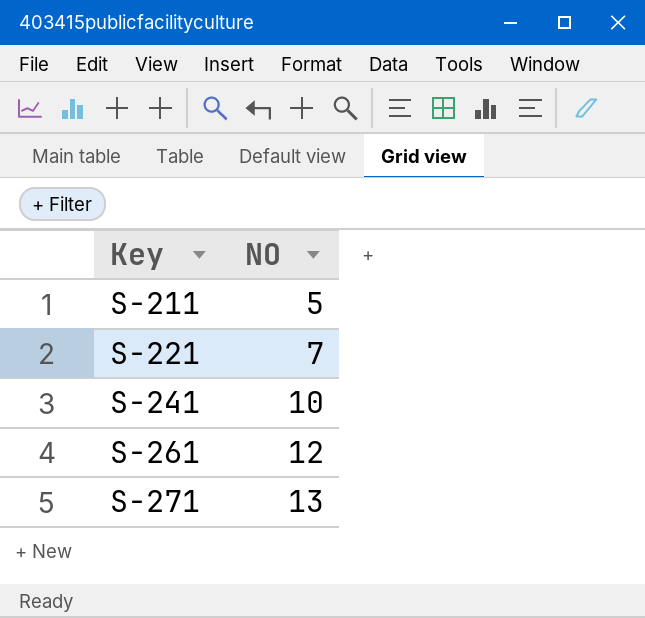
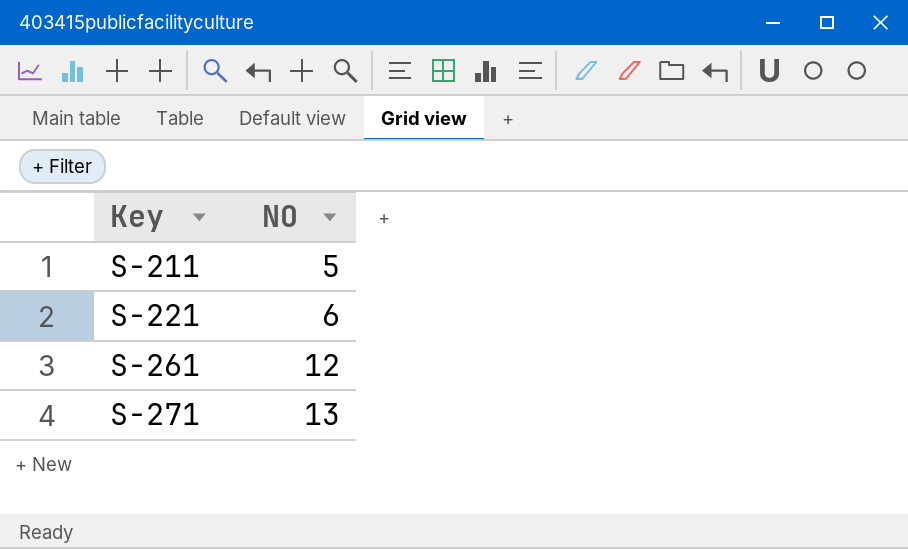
row S-241: 10 -> none
S-221 | NO: 7 -> 6

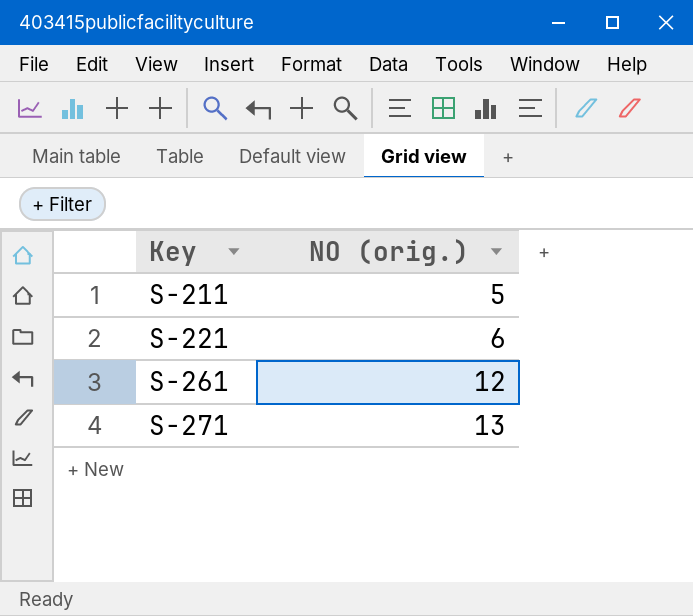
column name: NO -> NO (orig.)

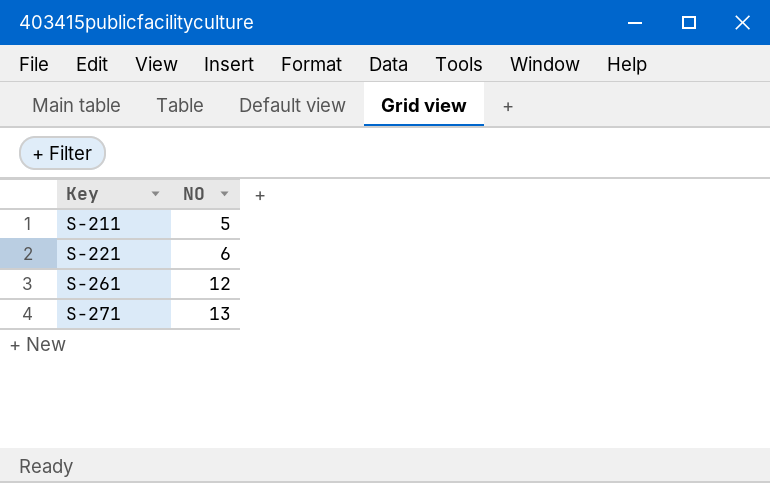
column name: NO (orig.) -> NO

